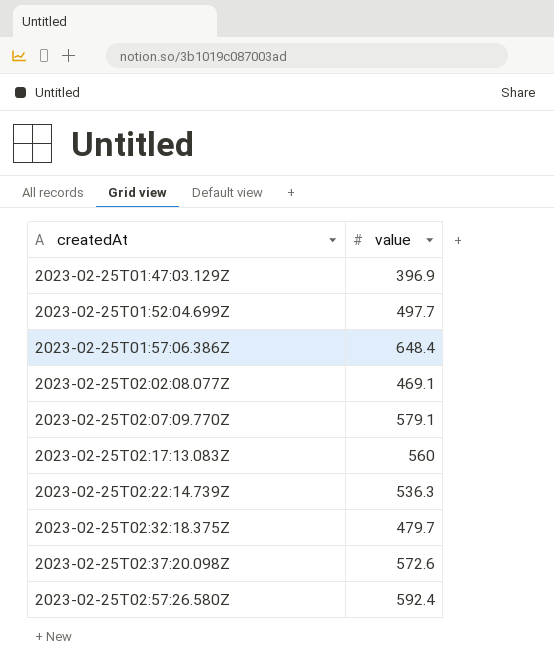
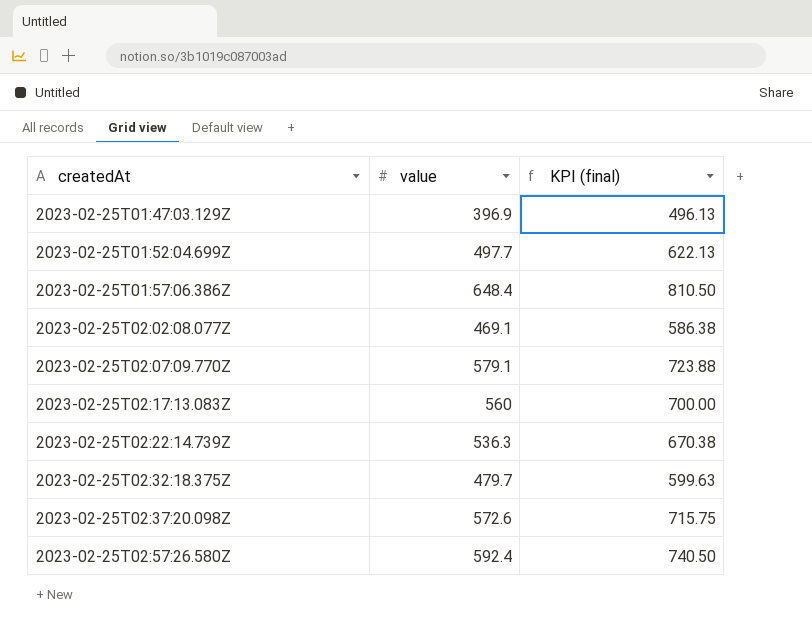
column KPI (final) | formula: none -> [value] * 1.25

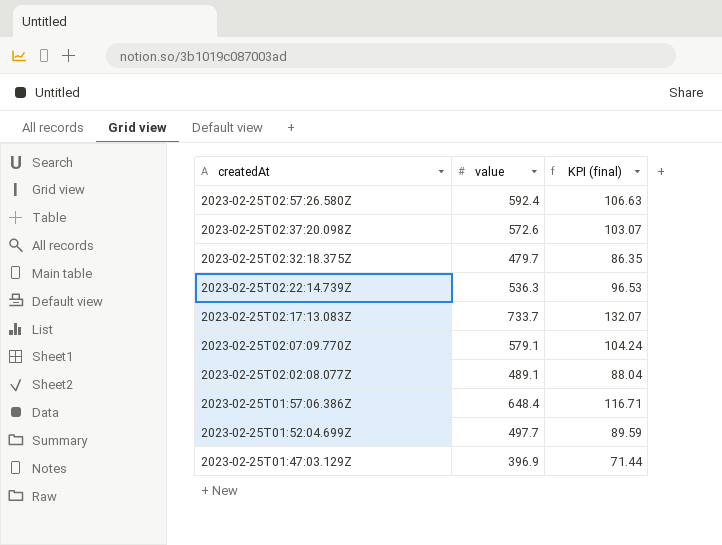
row order: createdAt ascending -> createdAt descending
column KPI (final) | formula: [value] * 1.25 -> [value] * 0.18
2023-02-25T02:17:13.083Z | value: 560 -> 733.7
2023-02-25T02:02:08.077Z | value: 469.1 -> 489.1

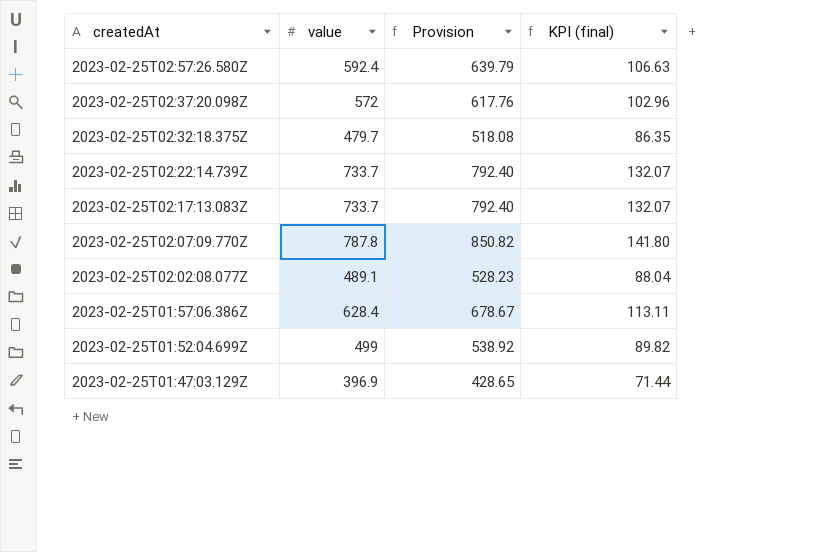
column Provision | formula: none -> [value] * 1.08
2023-02-25T02:37:20.098Z | value: 572.6 -> 572
2023-02-25T02:37:20.098Z | KPI (final): 103.07 -> 102.96
2023-02-25T02:22:14.739Z | value: 536.3 -> 733.7
2023-02-25T02:22:14.739Z | KPI (final): 96.53 -> 132.07
2023-02-25T02:07:09.770Z | value: 579.1 -> 787.8
2023-02-25T02:07:09.770Z | KPI (final): 104.24 -> 141.80
2023-02-25T01:57:06.386Z | value: 648.4 -> 628.4
2023-02-25T01:57:06.386Z | KPI (final): 116.71 -> 113.11
2023-02-25T01:52:04.699Z | value: 497.7 -> 499
2023-02-25T01:52:04.699Z | KPI (final): 89.59 -> 89.82

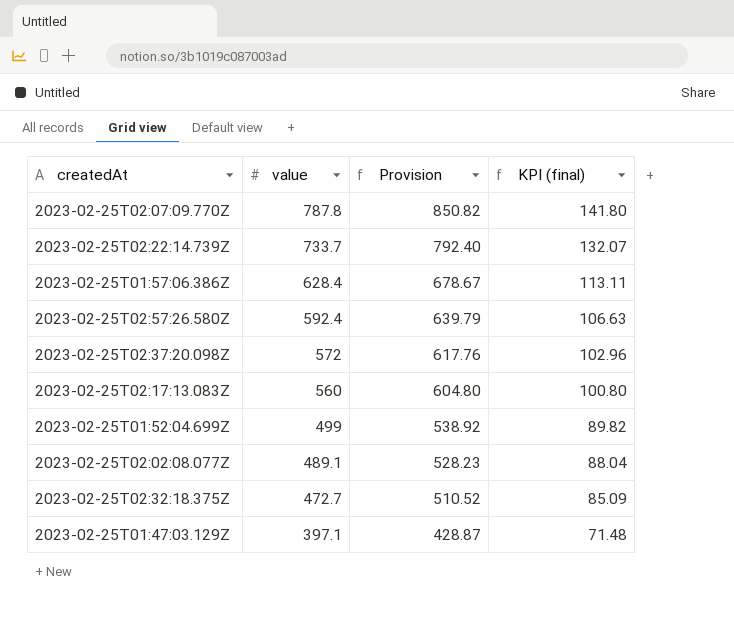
row order: createdAt descending -> value descending
2023-02-25T02:17:13.083Z | value: 733.7 -> 560
2023-02-25T02:17:13.083Z | Provision: 792.40 -> 604.80
2023-02-25T02:17:13.083Z | KPI (final): 132.07 -> 100.80
2023-02-25T02:32:18.375Z | value: 479.7 -> 472.7
2023-02-25T02:32:18.375Z | Provision: 518.08 -> 510.52
2023-02-25T02:32:18.375Z | KPI (final): 86.35 -> 85.09
2023-02-25T01:47:03.129Z | value: 396.9 -> 397.1
2023-02-25T01:47:03.129Z | Provision: 428.65 -> 428.87
2023-02-25T01:47:03.129Z | KPI (final): 71.44 -> 71.48

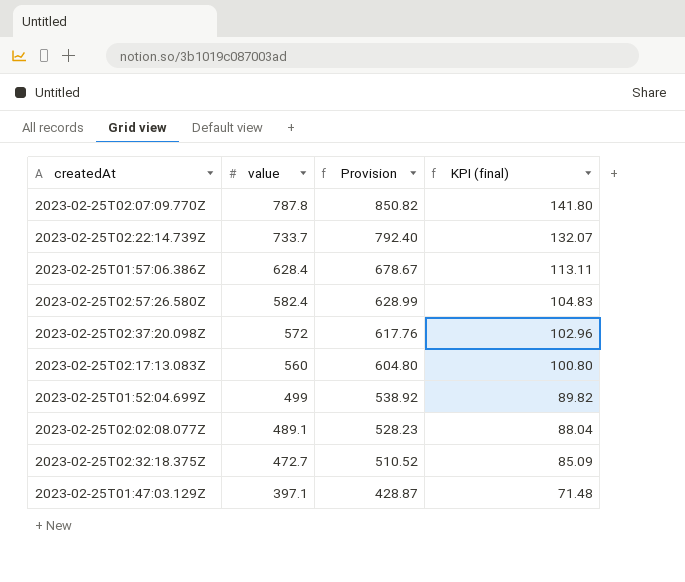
2023-02-25T02:57:26.580Z | value: 592.4 -> 582.4
2023-02-25T02:57:26.580Z | Provision: 639.79 -> 628.99
2023-02-25T02:57:26.580Z | KPI (final): 106.63 -> 104.83

